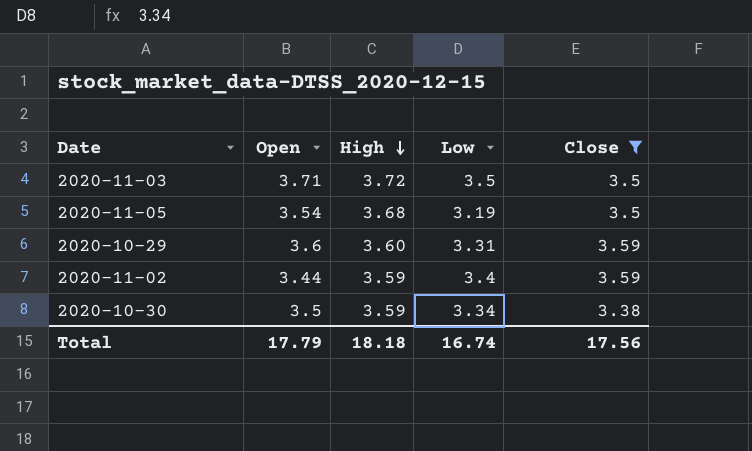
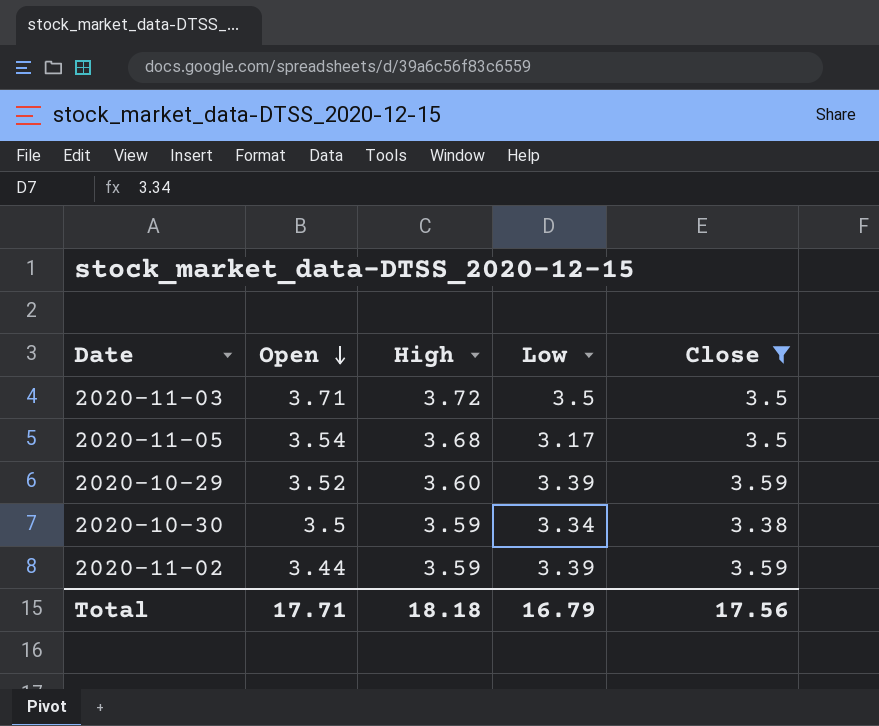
row order: High descending -> Open descending
2020-11-05 | Low: 3.19 -> 3.17
2020-10-29 | Open: 3.6 -> 3.52
2020-10-29 | Low: 3.31 -> 3.39
2020-11-02 | Low: 3.4 -> 3.39
Total | Open: 17.79 -> 17.71
Total | Low: 16.74 -> 16.79

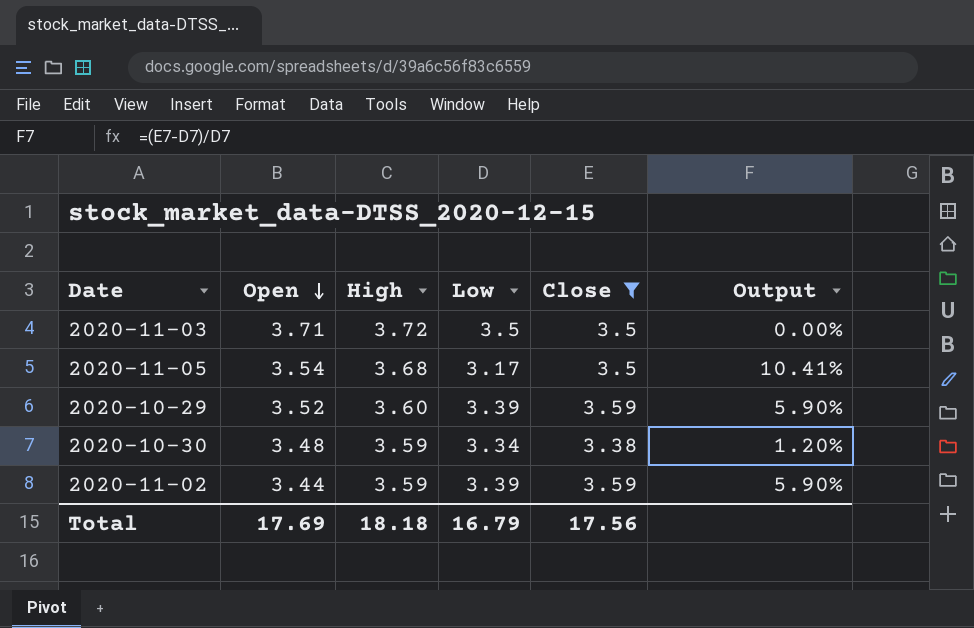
column Output | formula: none -> ([Close] - [Low]) / [Low]
2020-10-30 | Open: 3.5 -> 3.48
Total | Open: 17.71 -> 17.69

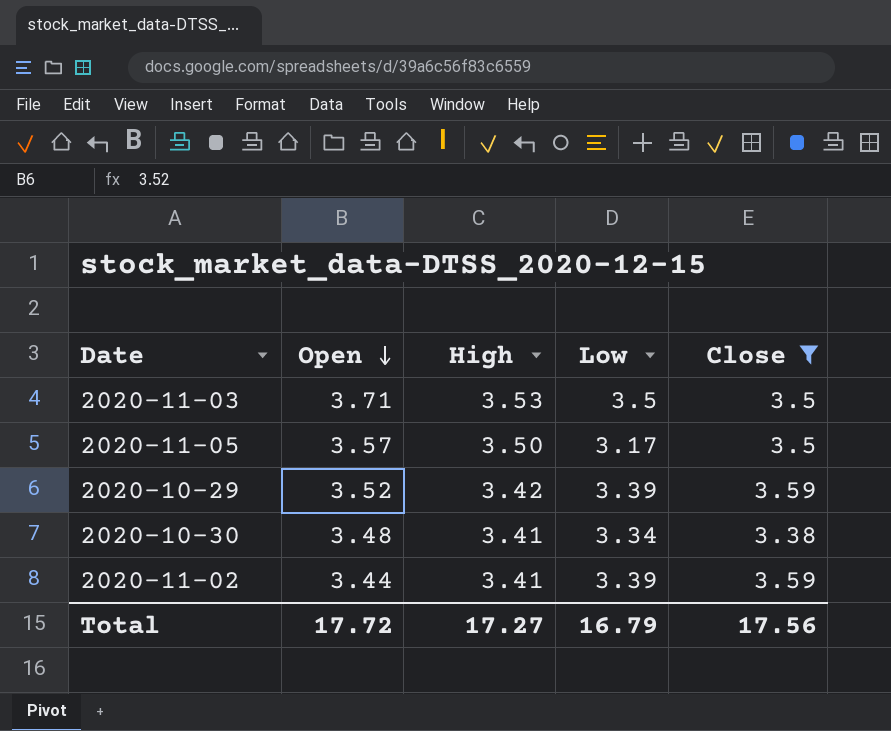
column Output | formula: ([Close] - [Low]) / [Low] -> none
2020-11-03 | High: 3.72 -> 3.53
2020-11-05 | Open: 3.54 -> 3.57
2020-11-05 | High: 3.68 -> 3.50
2020-10-29 | High: 3.60 -> 3.42
2020-10-30 | High: 3.59 -> 3.41
2020-11-02 | High: 3.59 -> 3.41
Total | Open: 17.69 -> 17.72
Total | High: 18.18 -> 17.27

